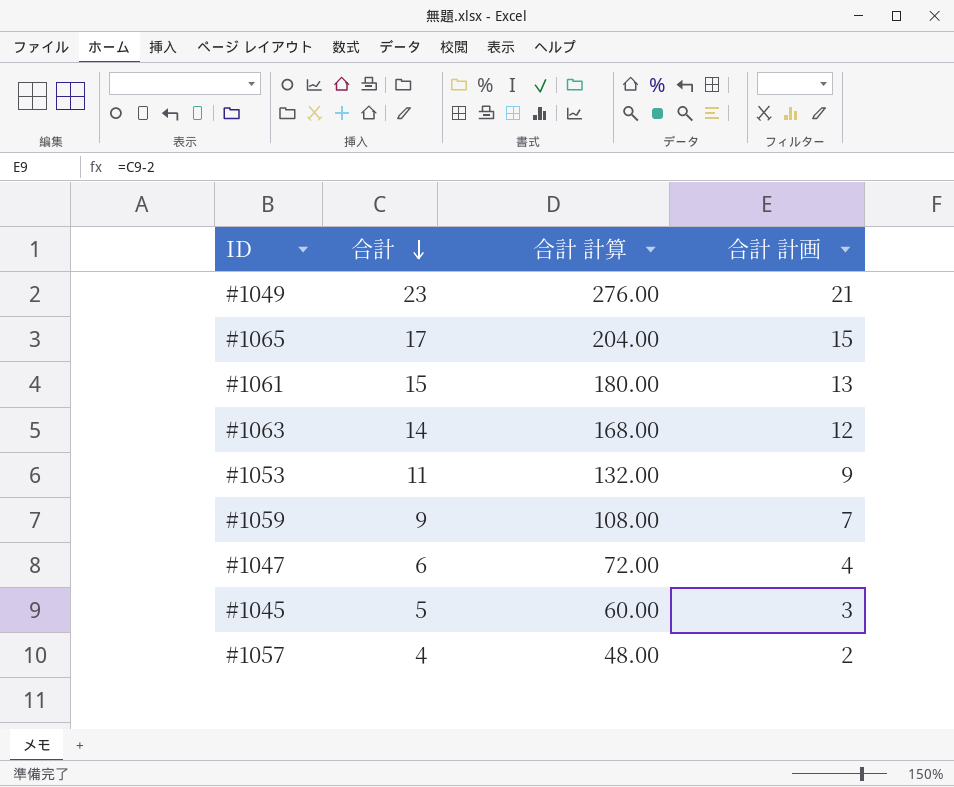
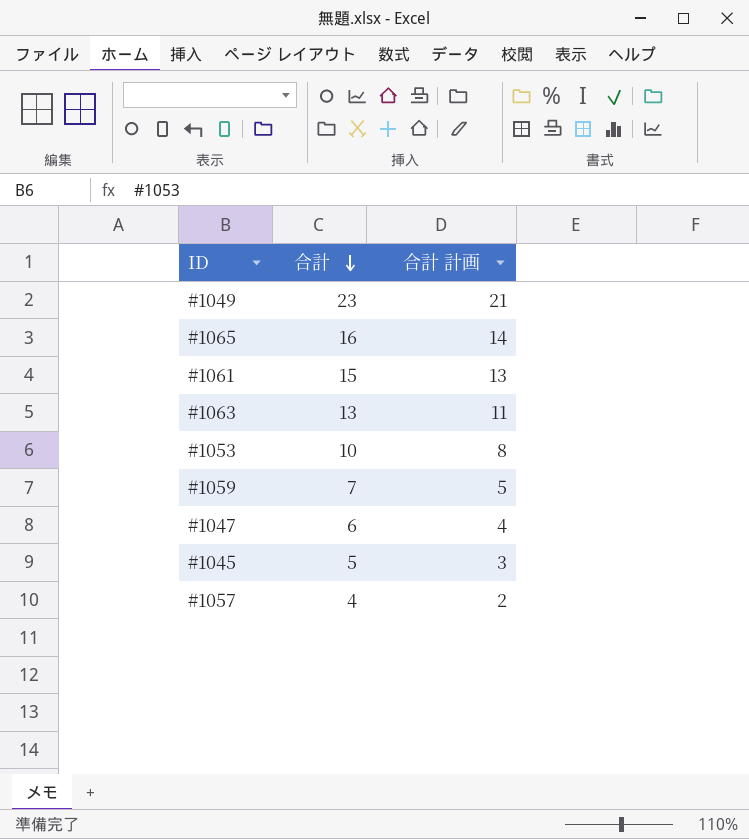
column 合計 計算 | formula: [合計] * 12 -> none
#1065 | 合計: 17 -> 16
#1065 | 合計 計画: 15 -> 14
#1063 | 合計: 14 -> 13
#1063 | 合計 計画: 12 -> 11
#1053 | 合計: 11 -> 10
#1053 | 合計 計画: 9 -> 8
#1059 | 合計: 9 -> 7
#1059 | 合計 計画: 7 -> 5

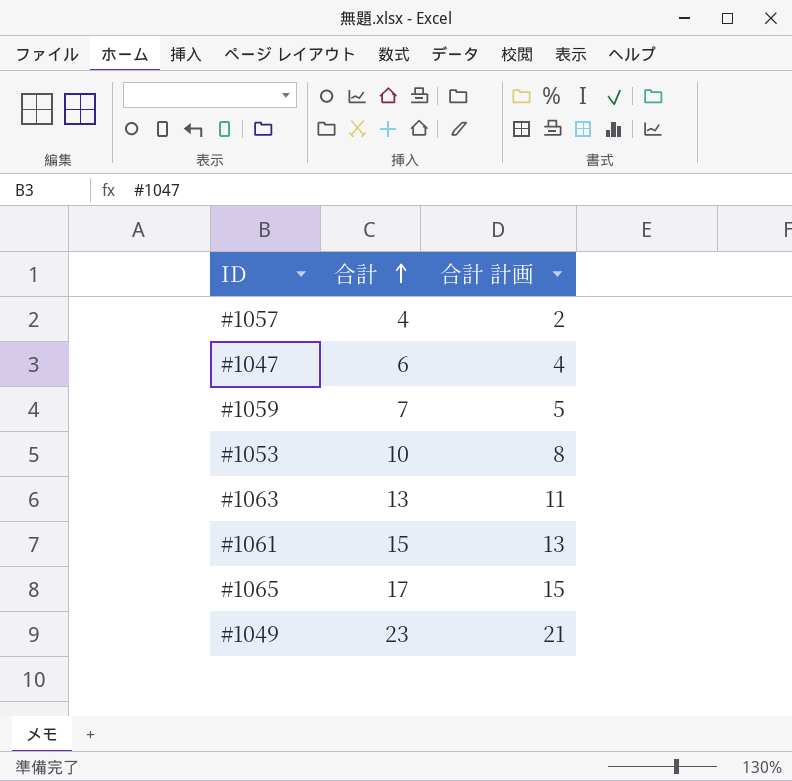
row order: 合計 descending -> 合計 ascending
row #1045: 5 | 3 -> none
#1065 | 合計: 16 -> 17
#1065 | 合計 計画: 14 -> 15

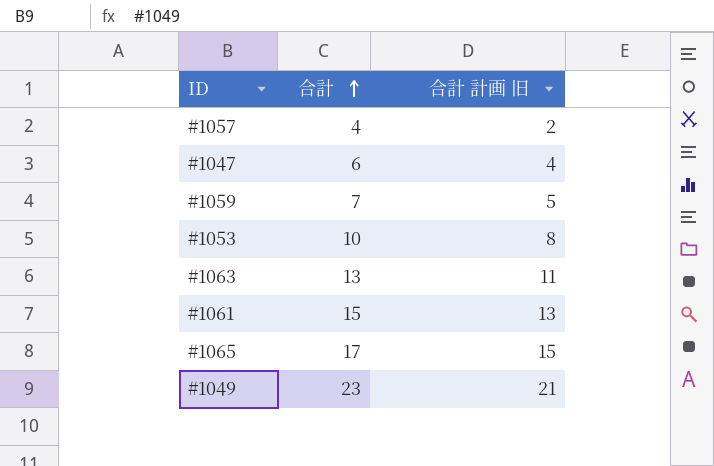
column name: 合計 計画 -> 合計 計画 旧

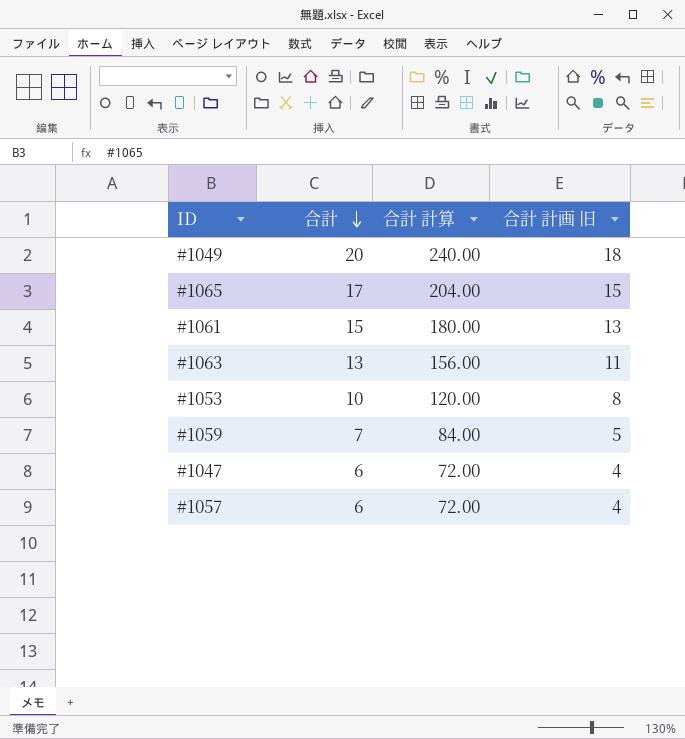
row order: 合計 ascending -> 合計 descending
column 合計 計算 | formula: none -> [合計] * 12
#1049 | 合計: 23 -> 20
#1049 | 合計 計画 旧: 21 -> 18
#1057 | 合計: 4 -> 6
#1057 | 合計 計画 旧: 2 -> 4

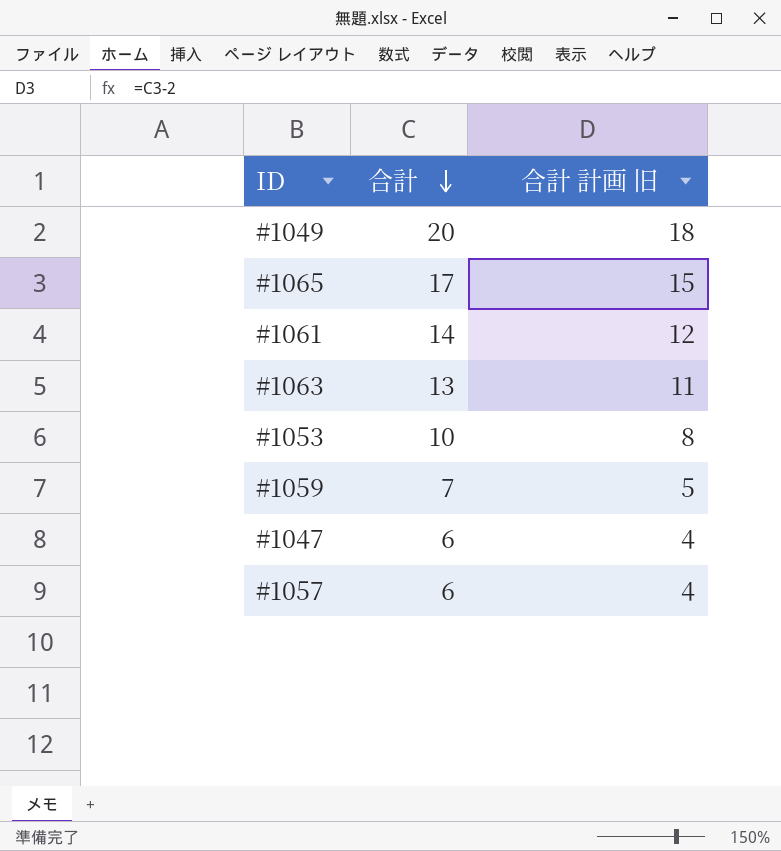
column 合計 計算 | formula: [合計] * 12 -> none
#1061 | 合計: 15 -> 14
#1061 | 合計 計画 旧: 13 -> 12

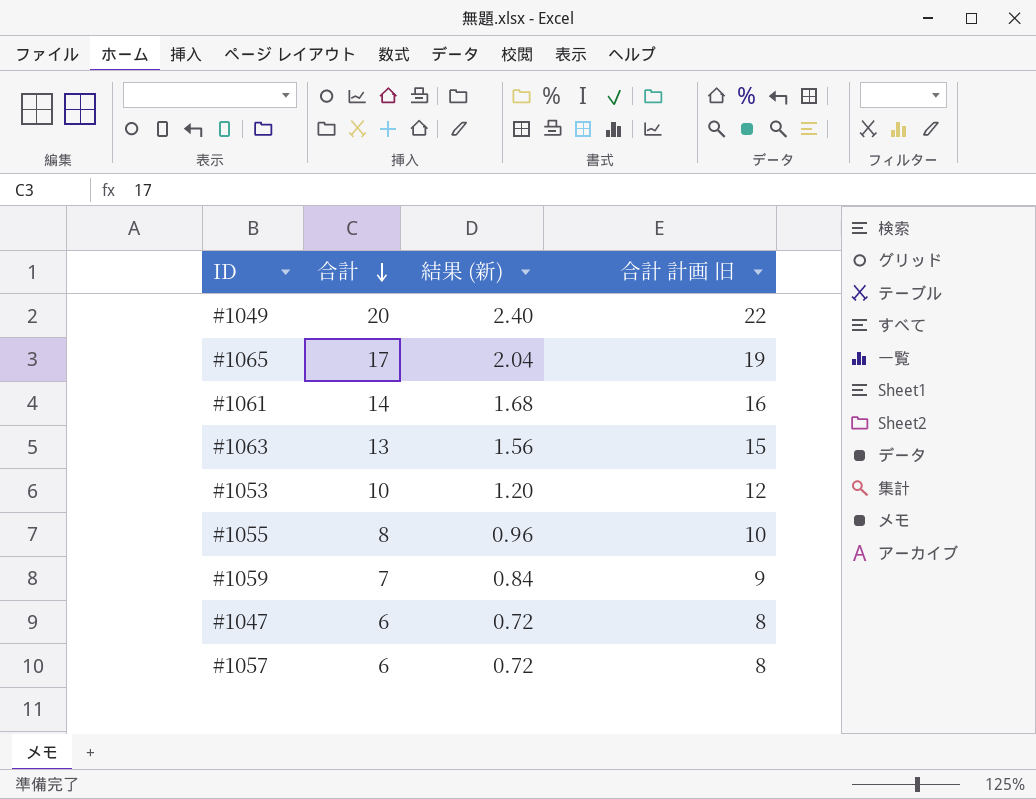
column 結果 (新) | formula: none -> [合計] * 0.12
column 合計 計画 旧 | formula: [合計] - 2 -> [合計] + 2
row #1055: none -> 8 | 0.96 | 10

